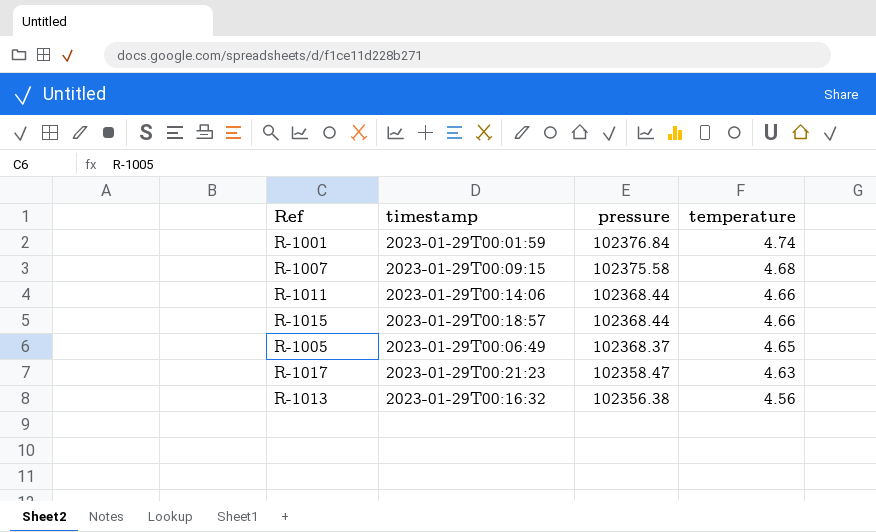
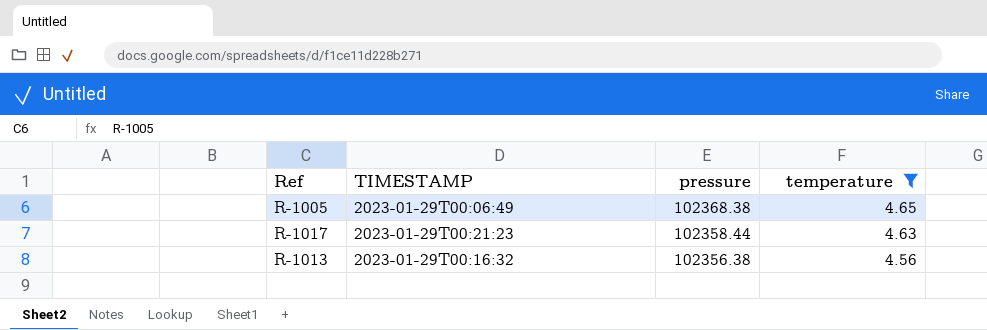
filter: none -> temperature <= 4.65
column name: timestamp -> TIMESTAMP
R-1005 | pressure: 102368.37 -> 102368.38
R-1017 | pressure: 102358.47 -> 102358.44

